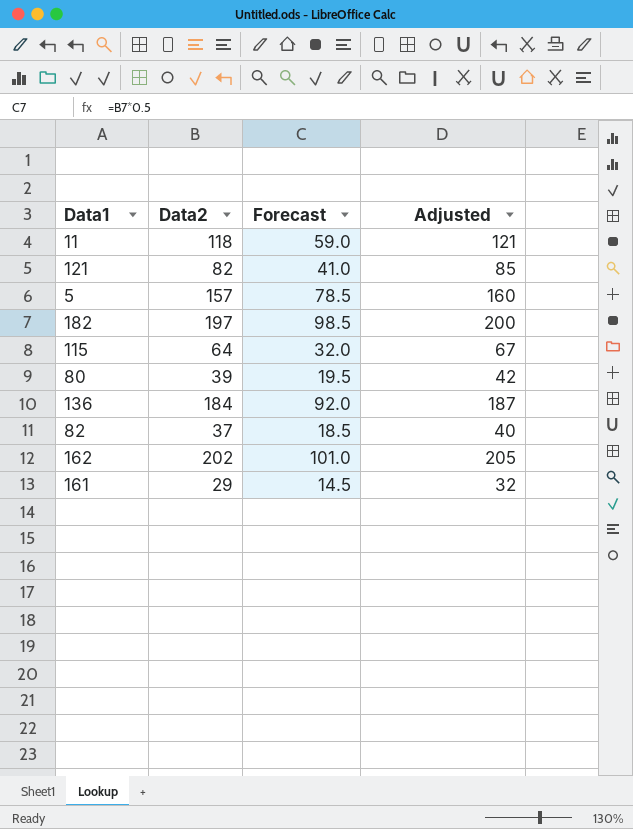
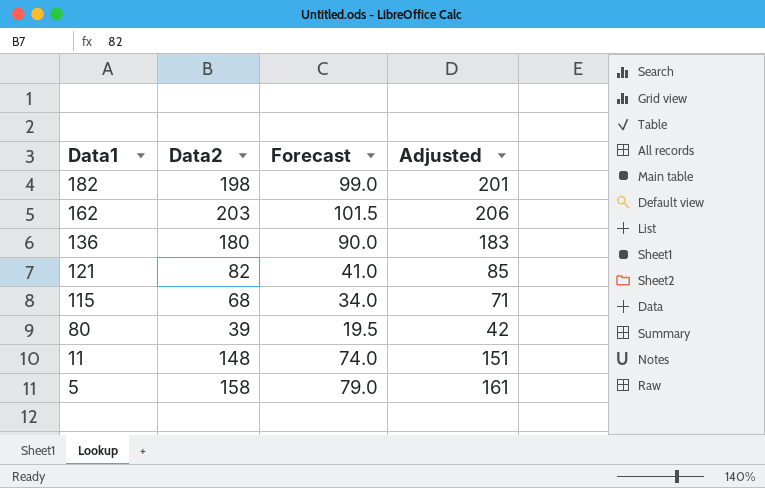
row order: none -> Data1 descending
row 82: 37 | 18.5 | 40 -> none
row 161: 29 | 14.5 | 32 -> none
182 | Data2: 197 -> 198
182 | Forecast: 98.5 -> 99.0
182 | Adjusted: 200 -> 201
162 | Data2: 202 -> 203
162 | Forecast: 101.0 -> 101.5
162 | Adjusted: 205 -> 206
136 | Data2: 184 -> 180
136 | Forecast: 92.0 -> 90.0
136 | Adjusted: 187 -> 183
115 | Data2: 64 -> 68
115 | Forecast: 32.0 -> 34.0
115 | Adjusted: 67 -> 71
11 | Data2: 118 -> 148
11 | Forecast: 59.0 -> 74.0
11 | Adjusted: 121 -> 151
5 | Data2: 157 -> 158
5 | Forecast: 78.5 -> 79.0
5 | Adjusted: 160 -> 161

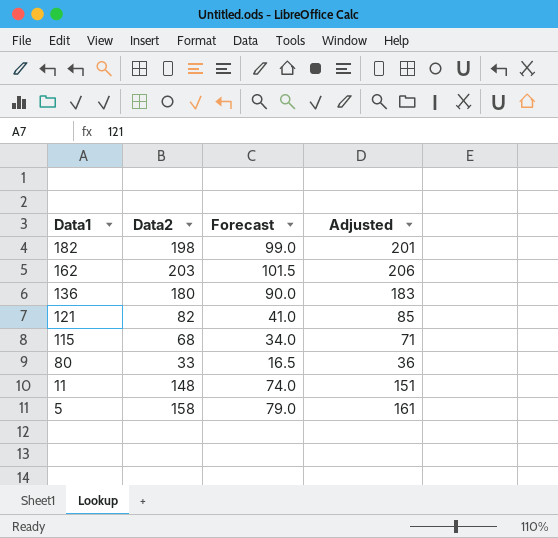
80 | Data2: 39 -> 33
80 | Forecast: 19.5 -> 16.5
80 | Adjusted: 42 -> 36

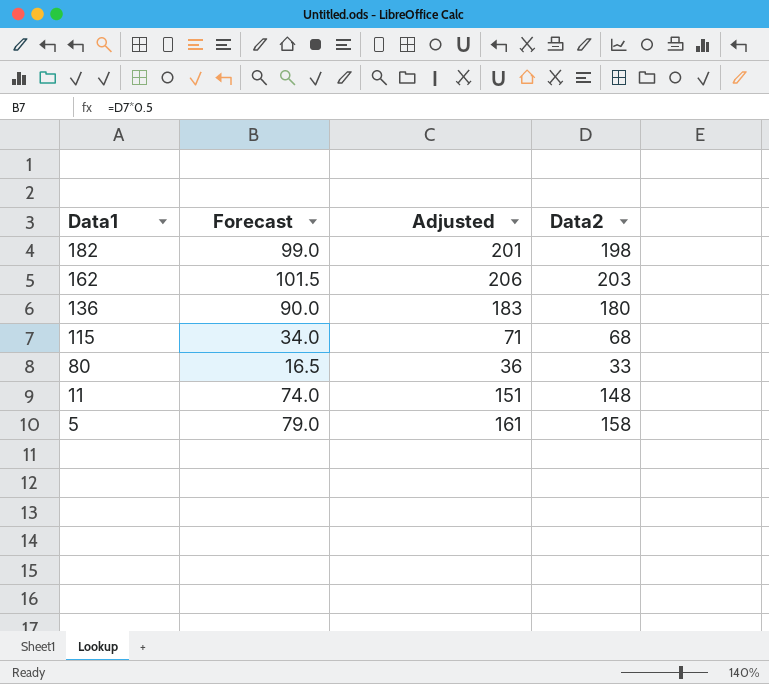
column Data2 | position: 2 -> 4
row 121: 82 | 41.0 | 85 -> none

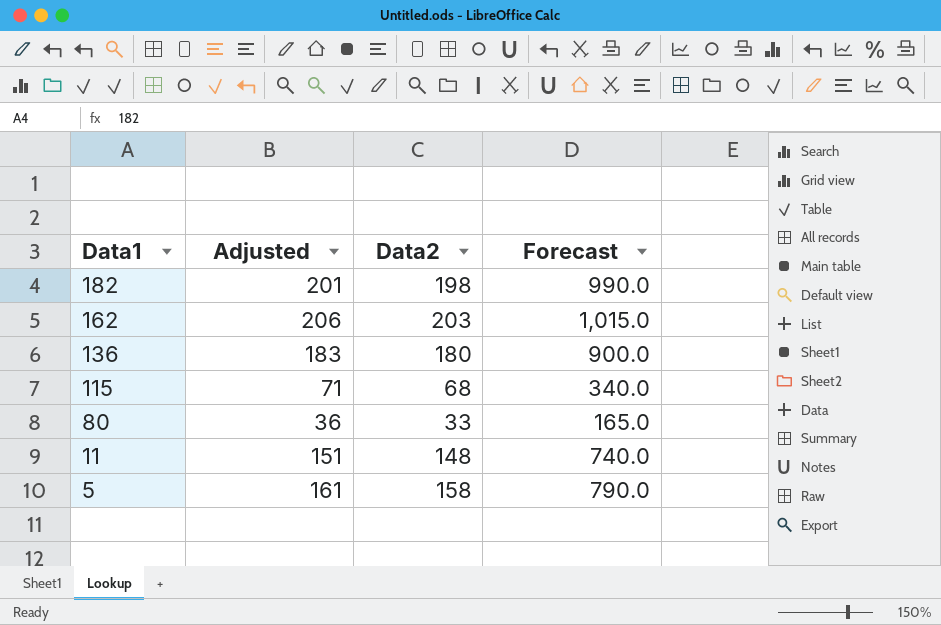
column Forecast | formula: [Data2] * 0.5 -> [Data2] * 5
column Forecast | position: 2 -> 4

